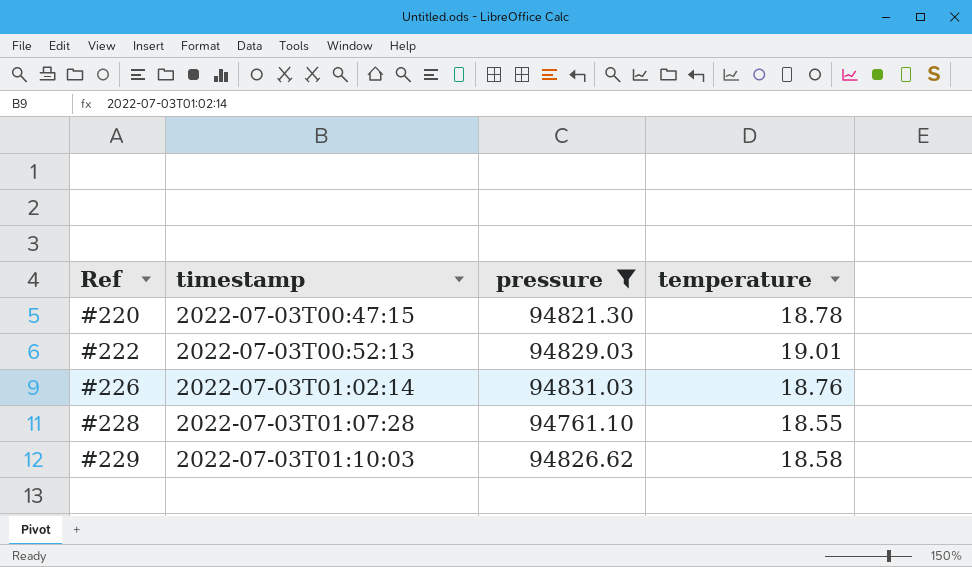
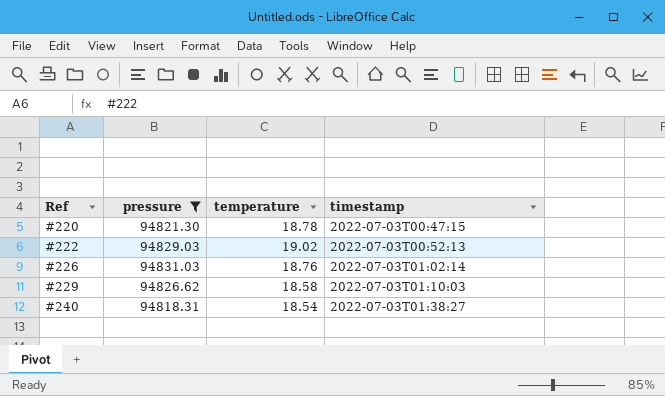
column timestamp | position: 2 -> 4
row #228: 2022-07-03T01:07:28 | 94761.10 | 18.55 -> none
#222 | temperature: 19.01 -> 19.02
row #240: none -> 94818.31 | 18.54 | 2022-07-03T01:38:27

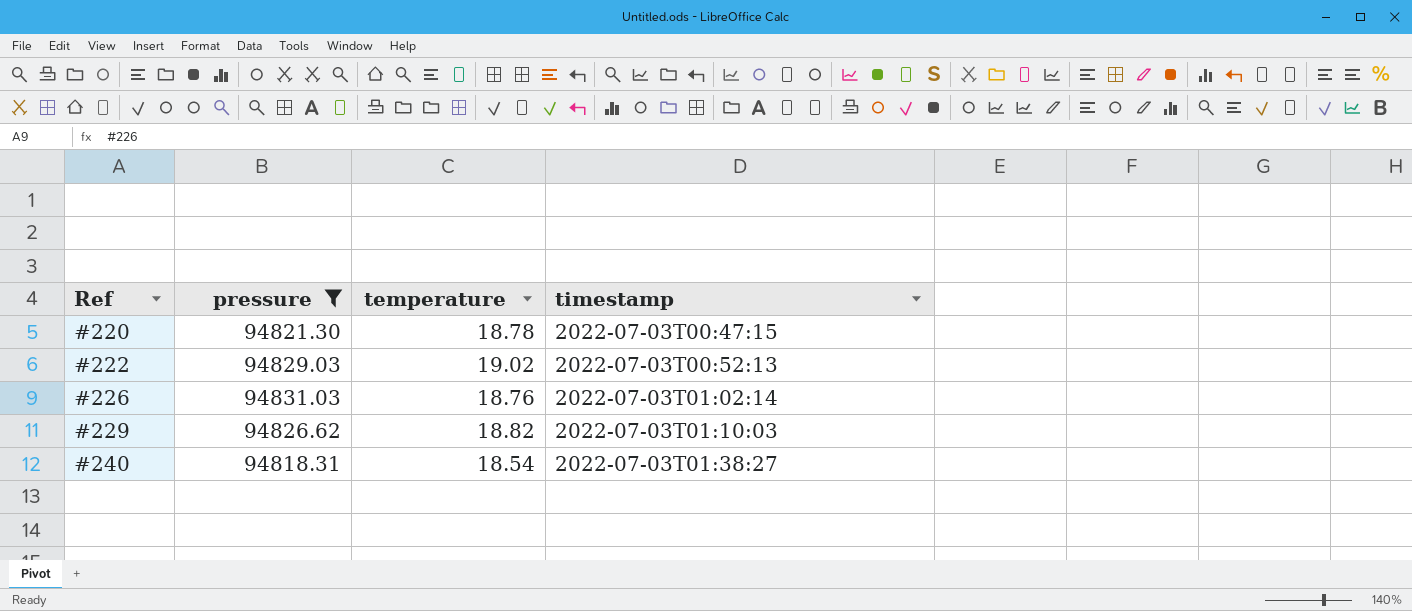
#229 | temperature: 18.58 -> 18.82

